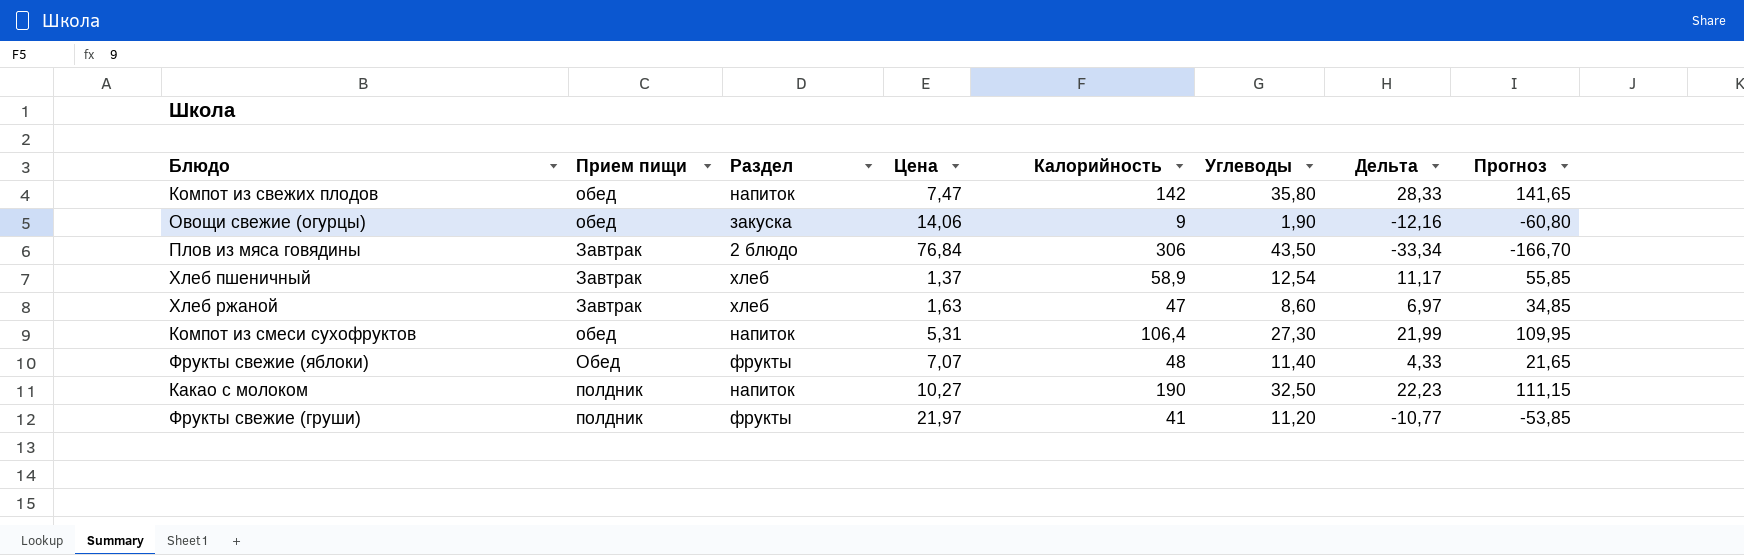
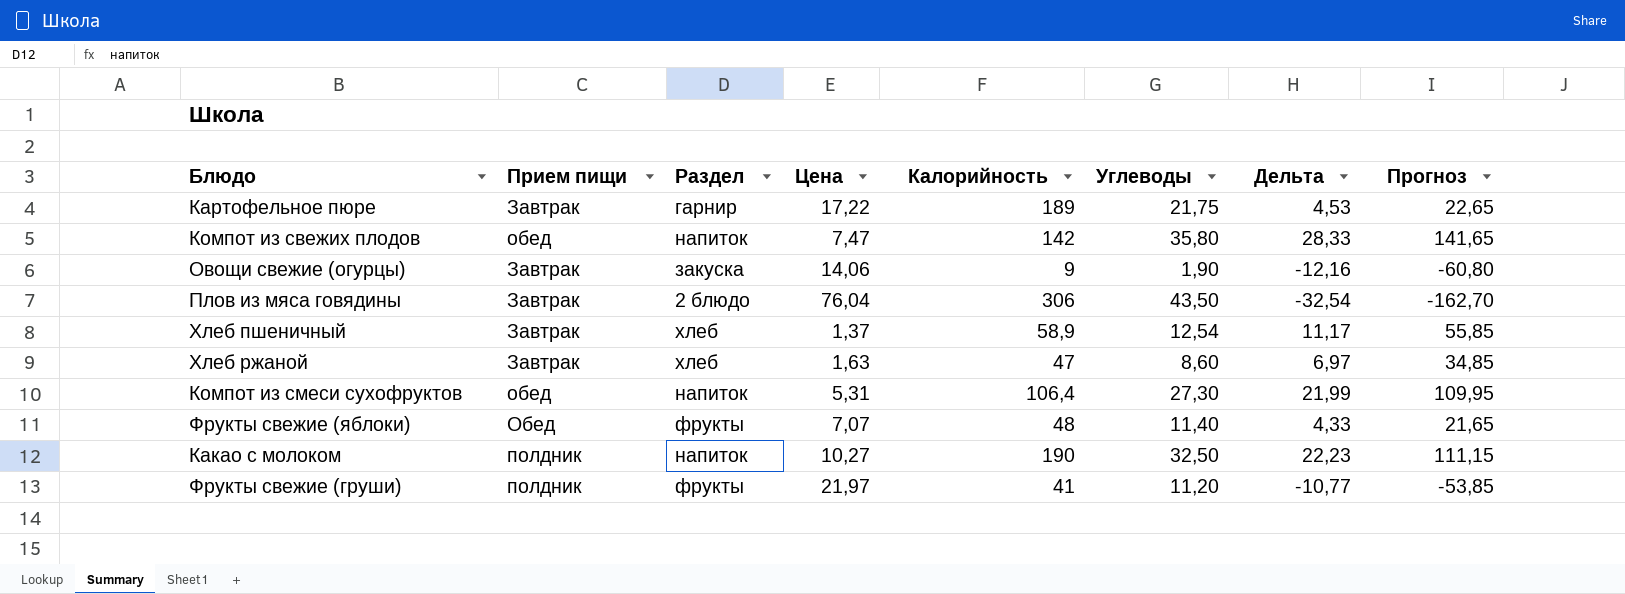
row Картофельное пюре: none -> Завтрак | гарнир | 17,22 | 189 | 21,75 | 4,53 | 22,65
Овощи свежие (огурцы) | Прием пищи: обед -> Завтрак
Плов из мяса говядины | Цена: 76,84 -> 76,04
Плов из мяса говядины | Дельта: -33,34 -> -32,54
Плов из мяса говядины | Прогноз: -166,70 -> -162,70

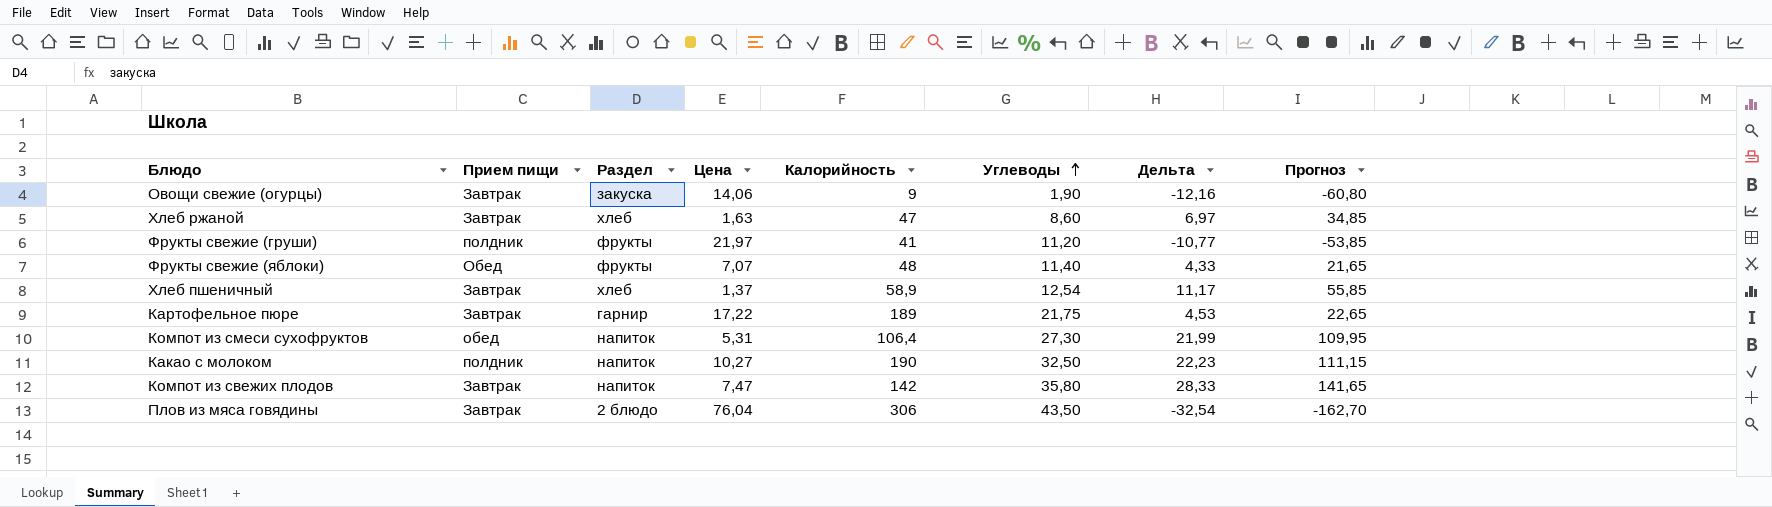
row order: none -> Углеводы ascending
Компот из свежих плодов | Прием пищи: обед -> Завтрак

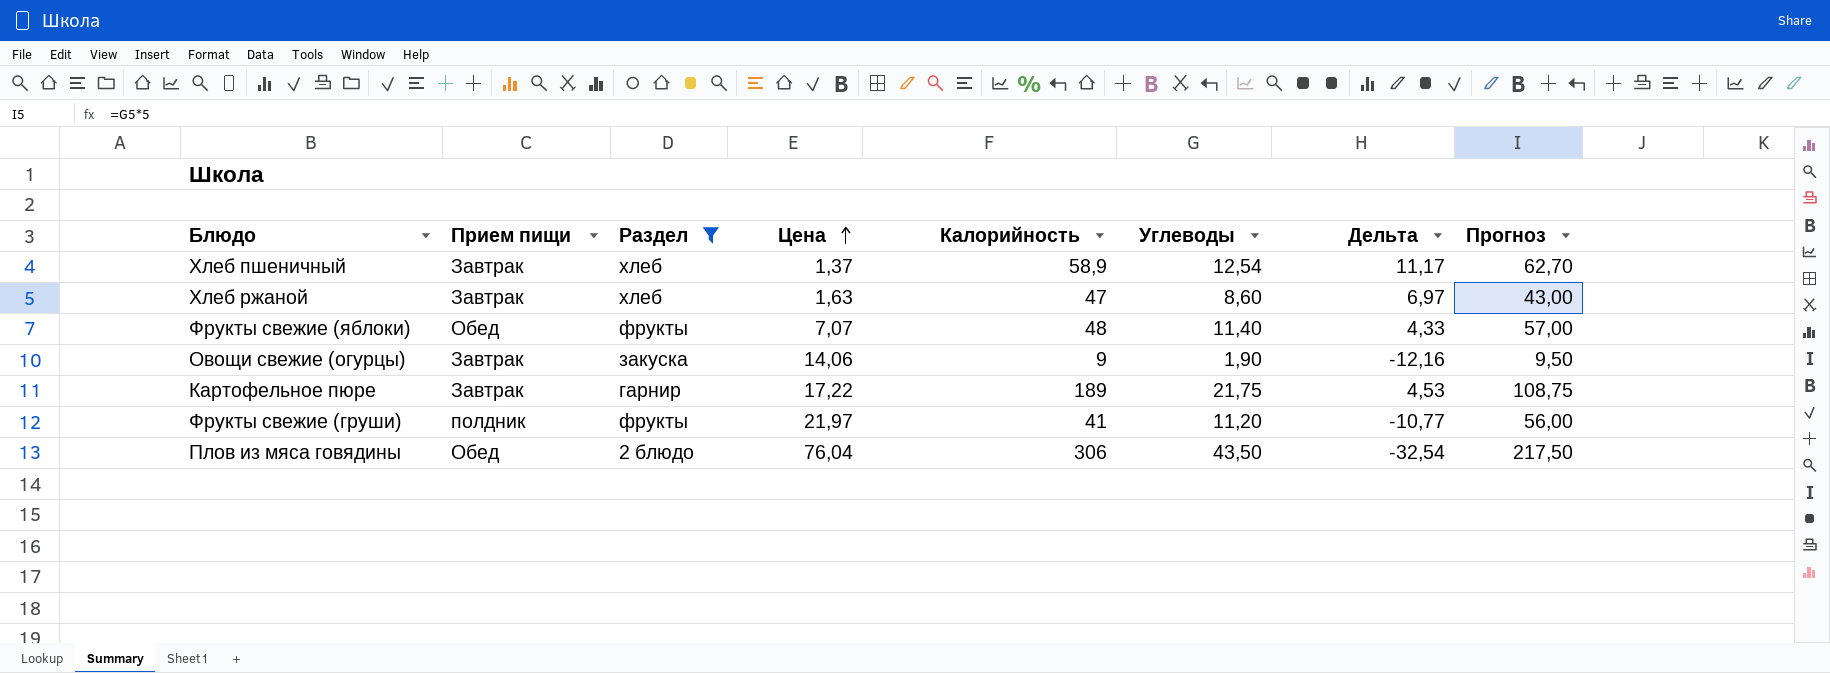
filter: none -> Раздел != напиток
row order: Углеводы ascending -> Цена ascending
column Прогноз | formula: [Дельта] * 5 -> [Углеводы] * 5
Плов из мяса говядины | Прием пищи: Завтрак -> Обед

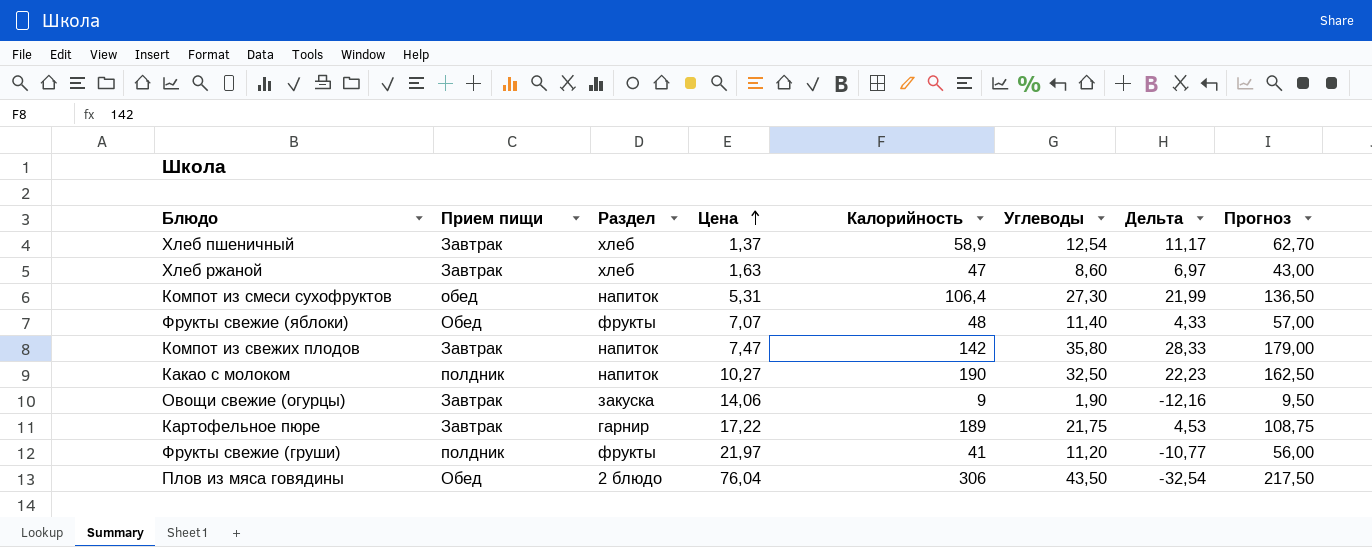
filter: Раздел != напиток -> none

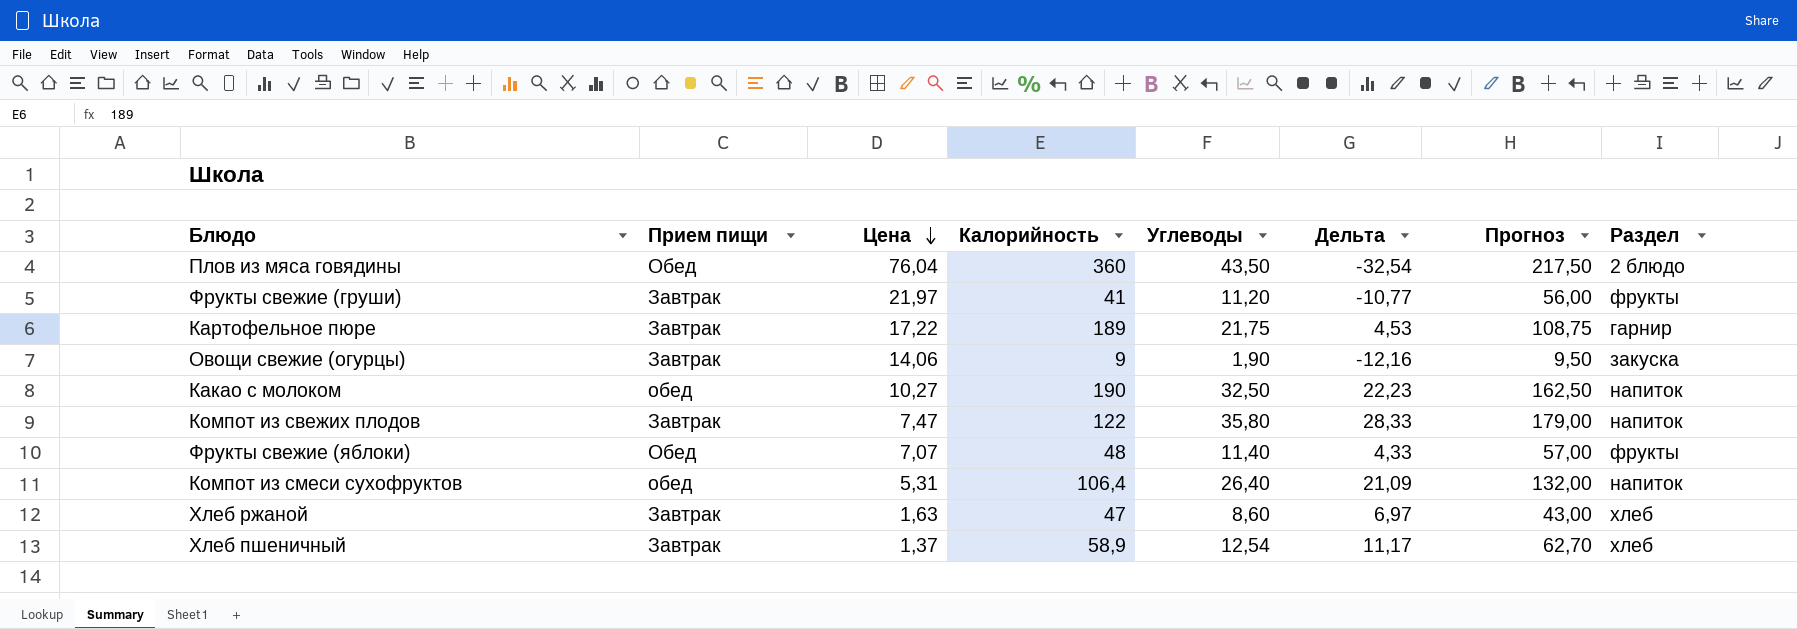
row order: Цена ascending -> Цена descending
column Раздел | position: 3 -> 8
Плов из мяса говядины | Калорийность: 306 -> 360
Фрукты свежие (груши) | Прием пищи: полдник -> Завтрак
Какао с молоком | Прием пищи: полдник -> обед
Компот из свежих плодов | Калорийность: 142 -> 122
Компот из смеси сухофруктов | Углеводы: 27,30 -> 26,40
Компот из смеси сухофруктов | Дельта: 21,99 -> 21,09
Компот из смеси сухофруктов | Прогноз: 136,50 -> 132,00

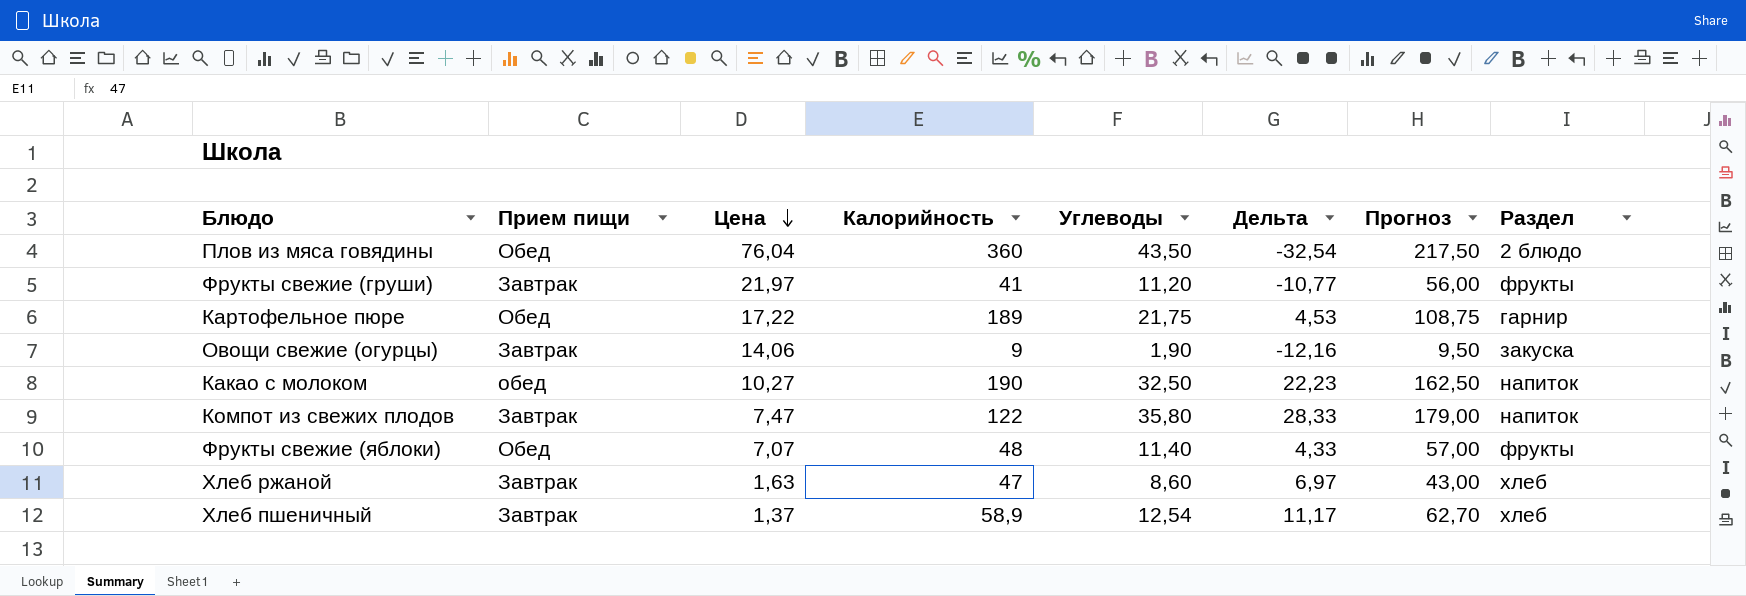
row Компот из смеси сухофруктов: обед | 5,31 | 106,4 | 26,40 | 21,09 | 132,00 | напиток -> none
Картофельное пюре | Прием пищи: Завтрак -> Обед

